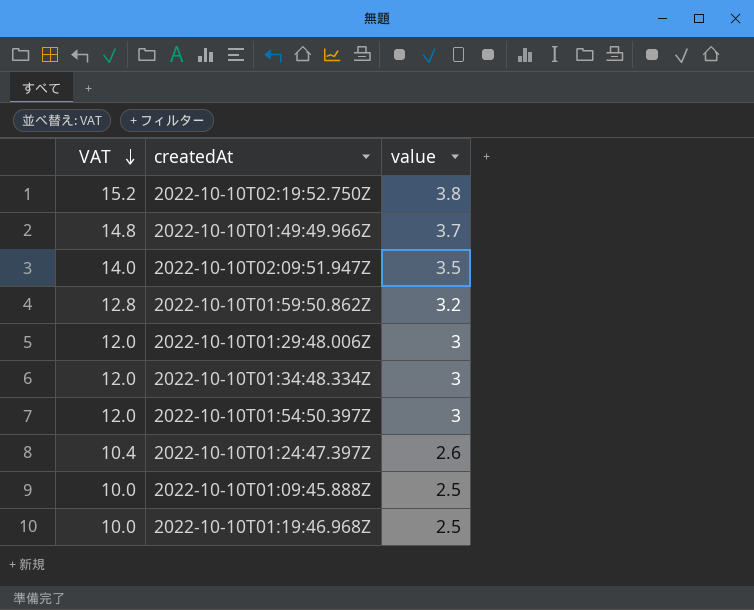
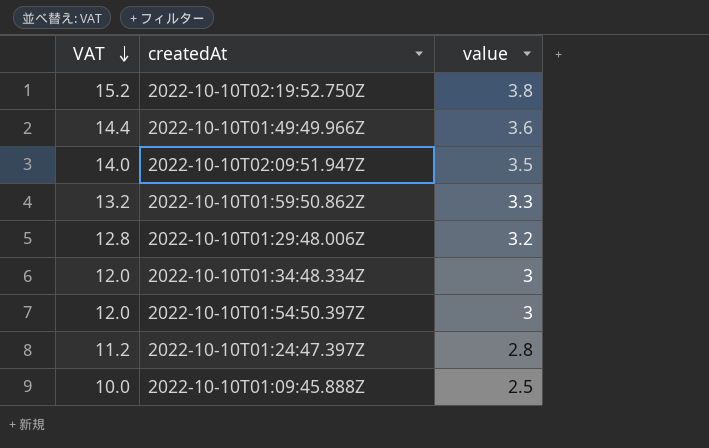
row 2022-10-10T01:19:46.968Z: 10.0 | 2.5 -> none
2022-10-10T01:49:49.966Z | VAT: 14.8 -> 14.4
2022-10-10T01:49:49.966Z | value: 3.7 -> 3.6
2022-10-10T01:59:50.862Z | VAT: 12.8 -> 13.2
2022-10-10T01:59:50.862Z | value: 3.2 -> 3.3
2022-10-10T01:29:48.006Z | VAT: 12.0 -> 12.8
2022-10-10T01:29:48.006Z | value: 3 -> 3.2
2022-10-10T01:24:47.397Z | VAT: 10.4 -> 11.2
2022-10-10T01:24:47.397Z | value: 2.6 -> 2.8

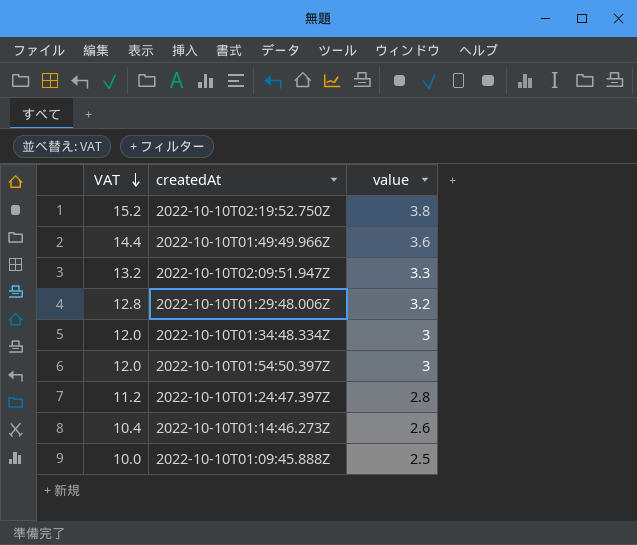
row 2022-10-10T01:59:50.862Z: 13.2 | 3.3 -> none
2022-10-10T02:09:51.947Z | VAT: 14.0 -> 13.2
2022-10-10T02:09:51.947Z | value: 3.5 -> 3.3
row 2022-10-10T01:14:46.273Z: none -> 10.4 | 2.6

